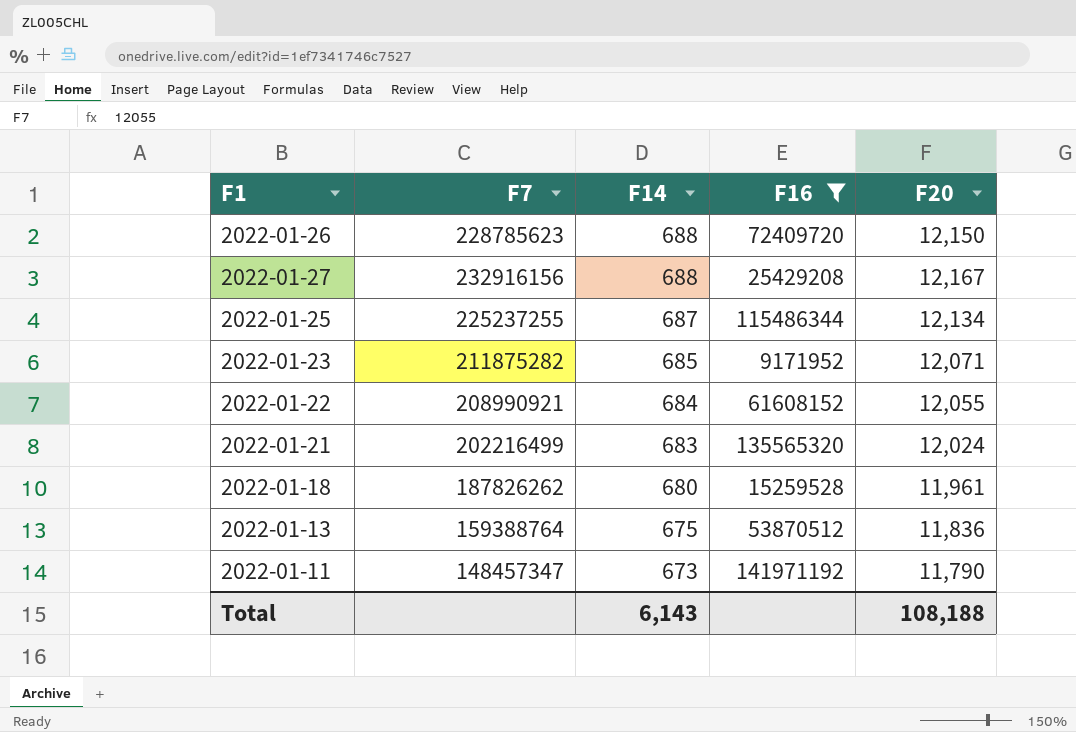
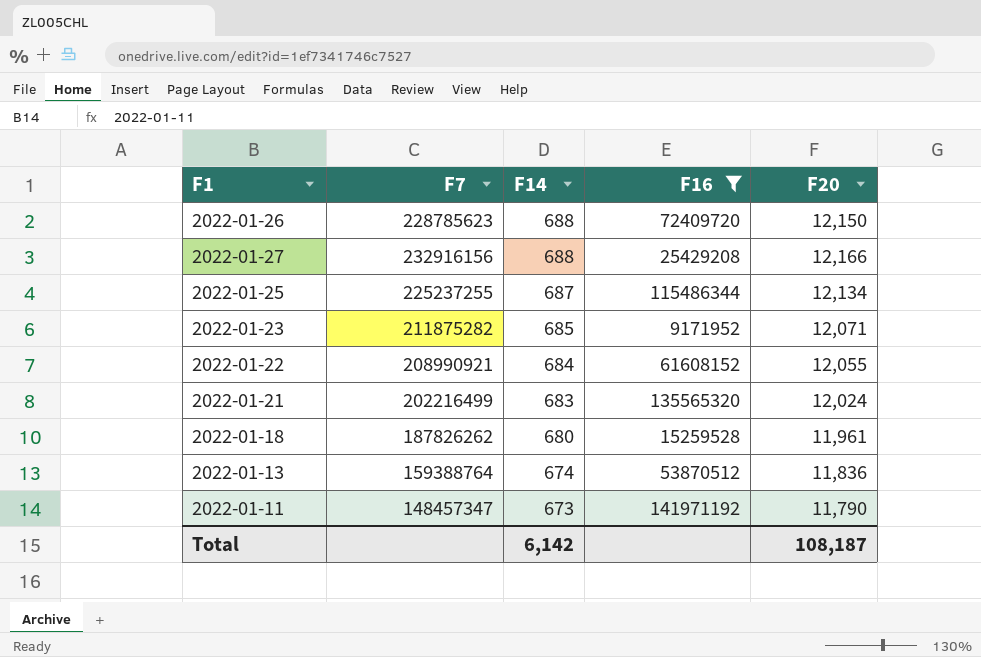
2022-01-27 | F20: 12,167 -> 12,166
2022-01-13 | F14: 675 -> 674
Total | F14: 6,143 -> 6,142
Total | F20: 108,188 -> 108,187

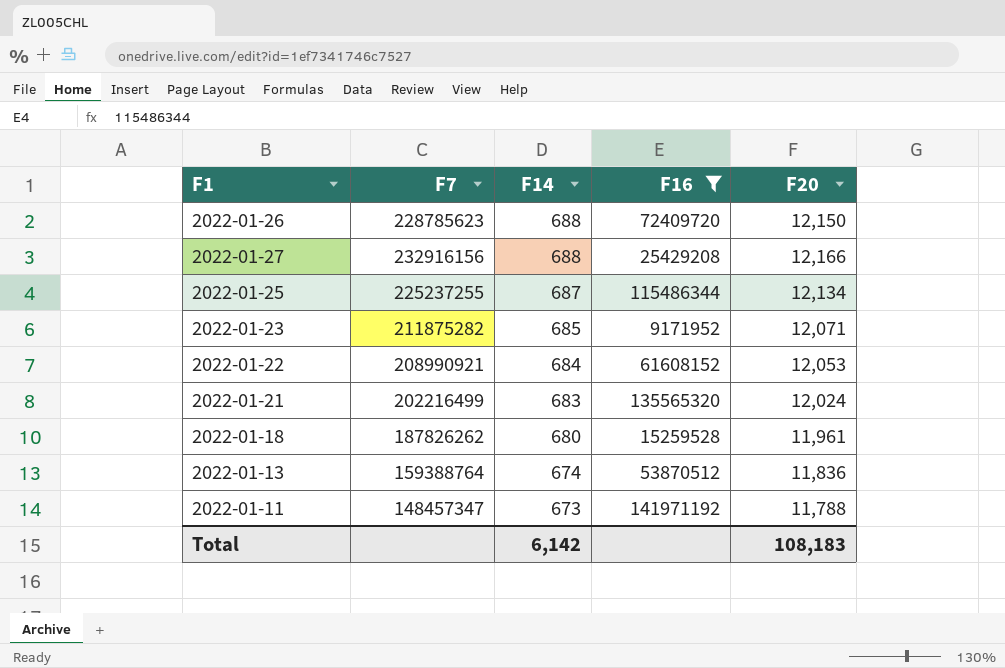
2022-01-22 | F20: 12,055 -> 12,053
2022-01-11 | F20: 11,790 -> 11,788
Total | F20: 108,187 -> 108,183

